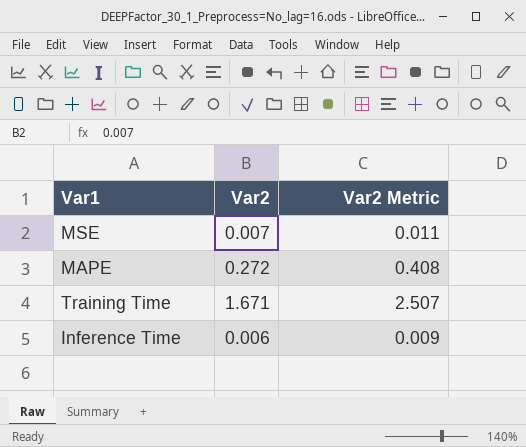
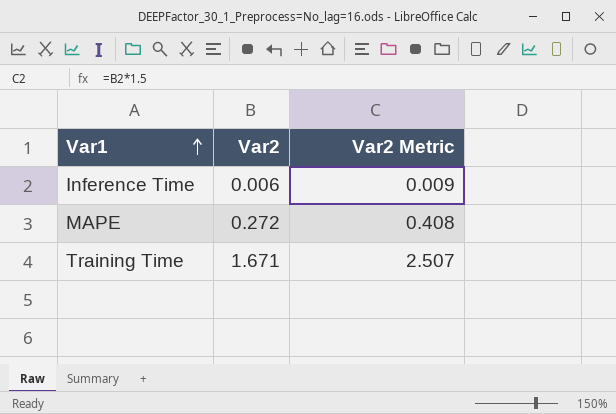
row order: none -> Var1 ascending
row MSE: 0.007 | 0.011 -> none

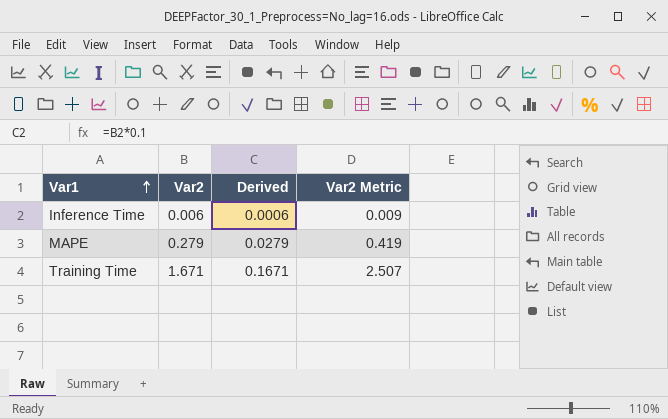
column Derived | formula: none -> [Var2] * 0.1
MAPE | Var2: 0.272 -> 0.279
MAPE | Var2 Metric: 0.408 -> 0.419

